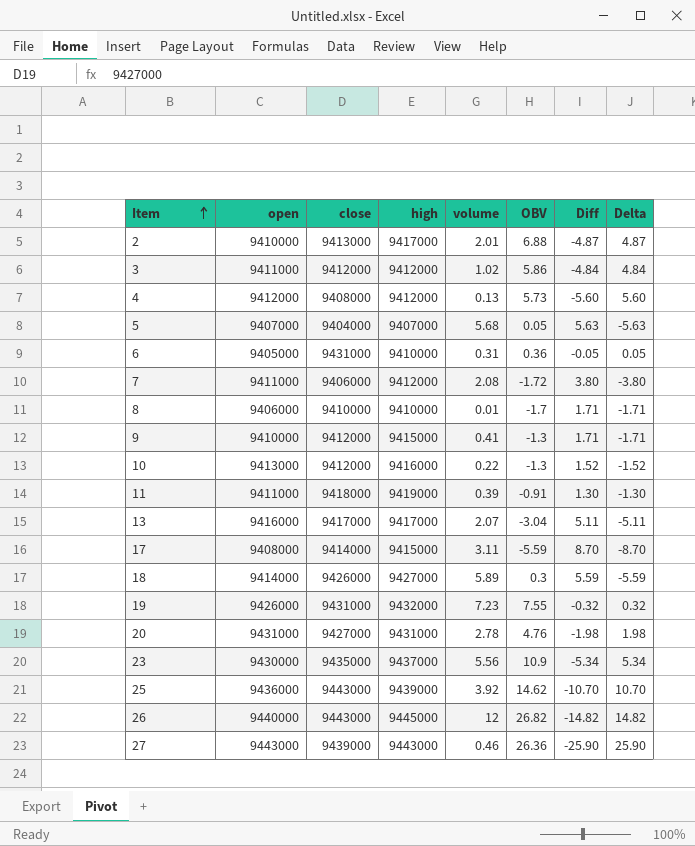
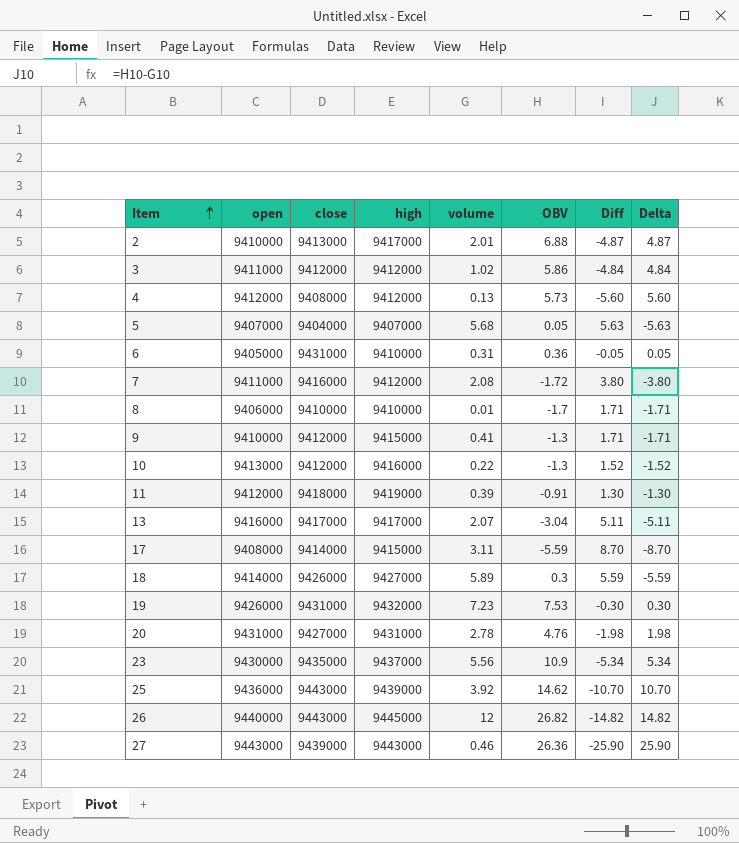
7 | close: 9406000 -> 9416000
11 | open: 9411000 -> 9412000
19 | OBV: 7.55 -> 7.53
19 | Diff: -0.32 -> -0.30
19 | Delta: 0.32 -> 0.30

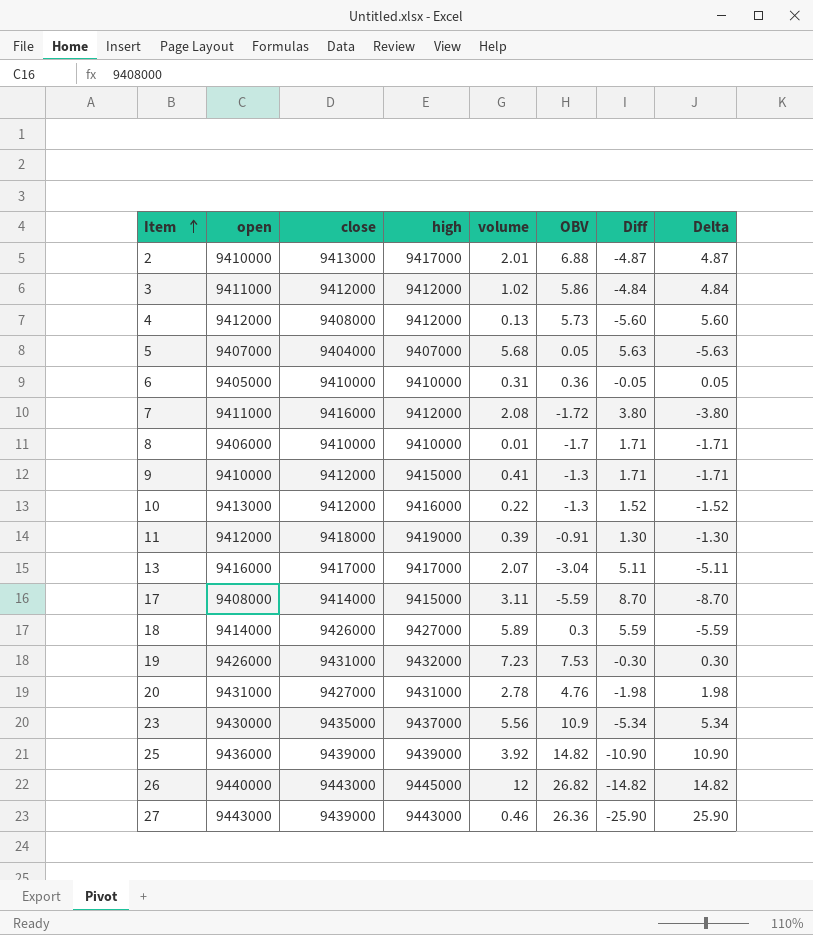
6 | close: 9431000 -> 9410000
25 | close: 9443000 -> 9439000
25 | OBV: 14.62 -> 14.82
25 | Diff: -10.70 -> -10.90
25 | Delta: 10.70 -> 10.90

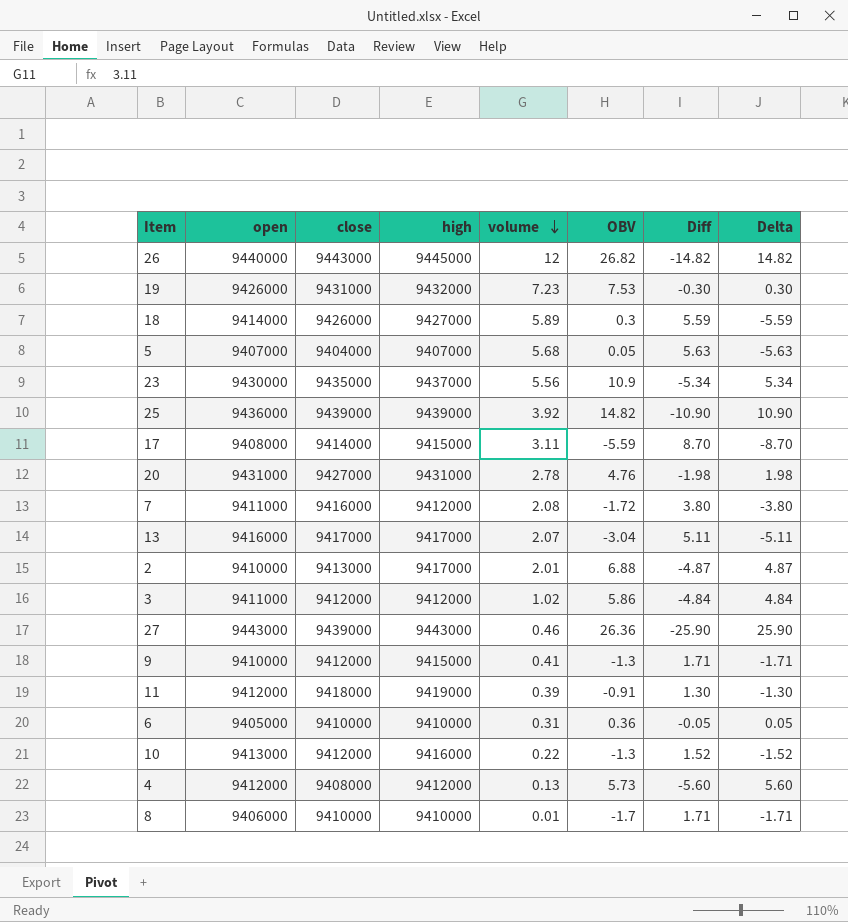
row order: Item ascending -> volume descending

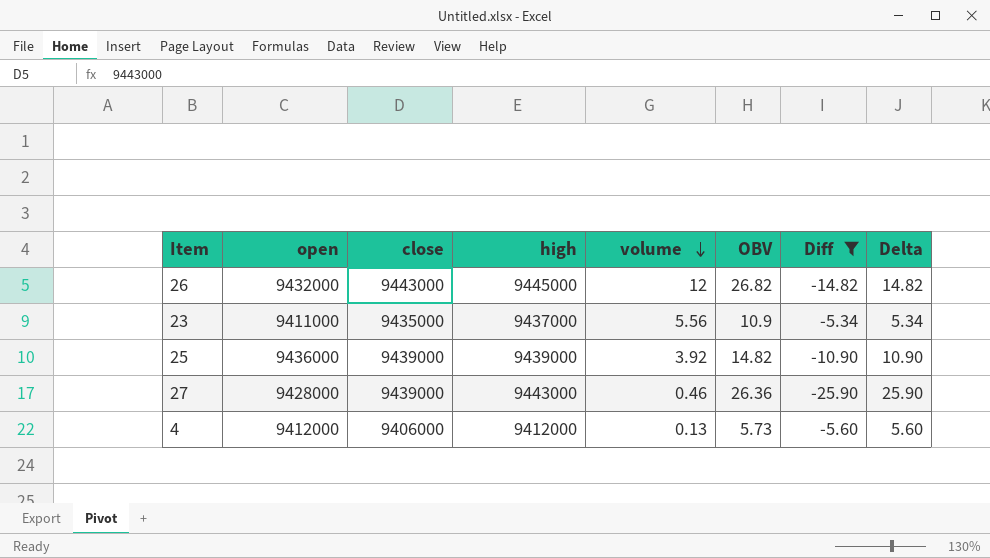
filter: none -> Diff <= -5.34
26 | open: 9440000 -> 9432000
23 | open: 9430000 -> 9411000
27 | open: 9443000 -> 9428000
4 | close: 9408000 -> 9406000

